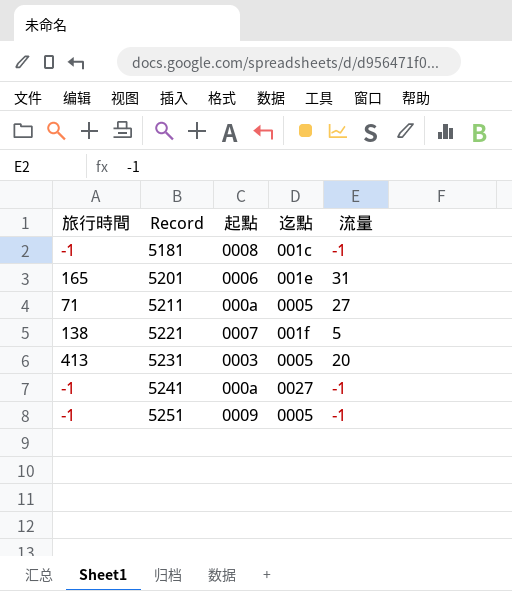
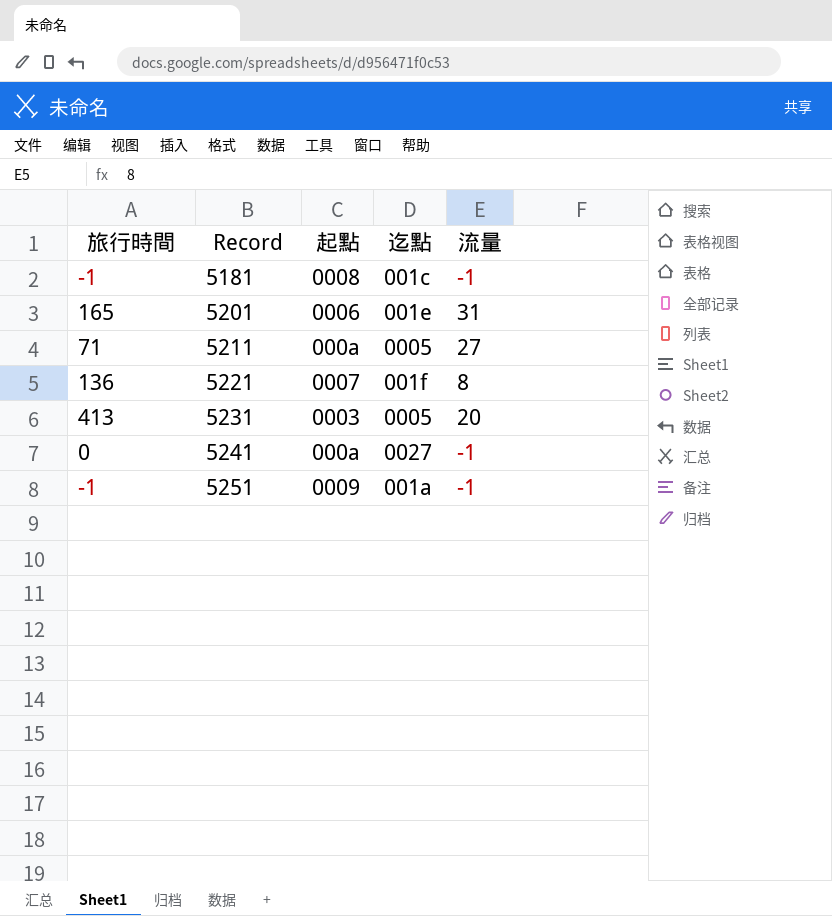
5221 | 旅行時間: 138 -> 136
5221 | 流量: 5 -> 8
5241 | 旅行時間: -1 -> 0
5251 | 迄點: 0005 -> 001a

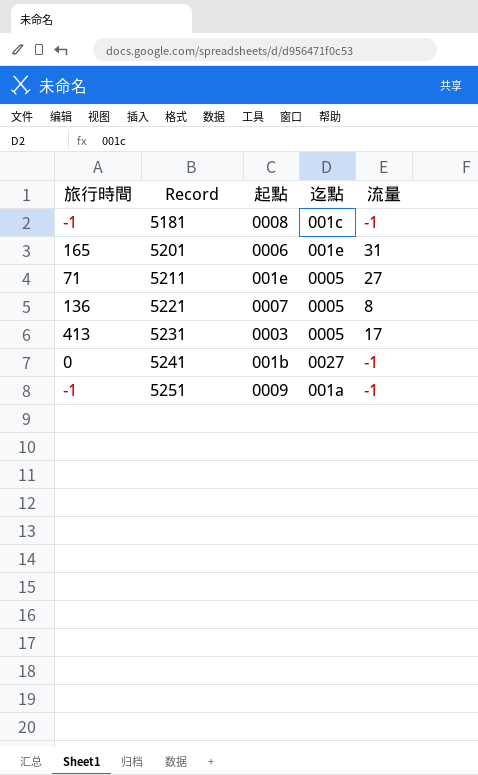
5211 | 起點: 000a -> 001e
5221 | 迄點: 001f -> 0005
5231 | 流量: 20 -> 17
5241 | 起點: 000a -> 001b

